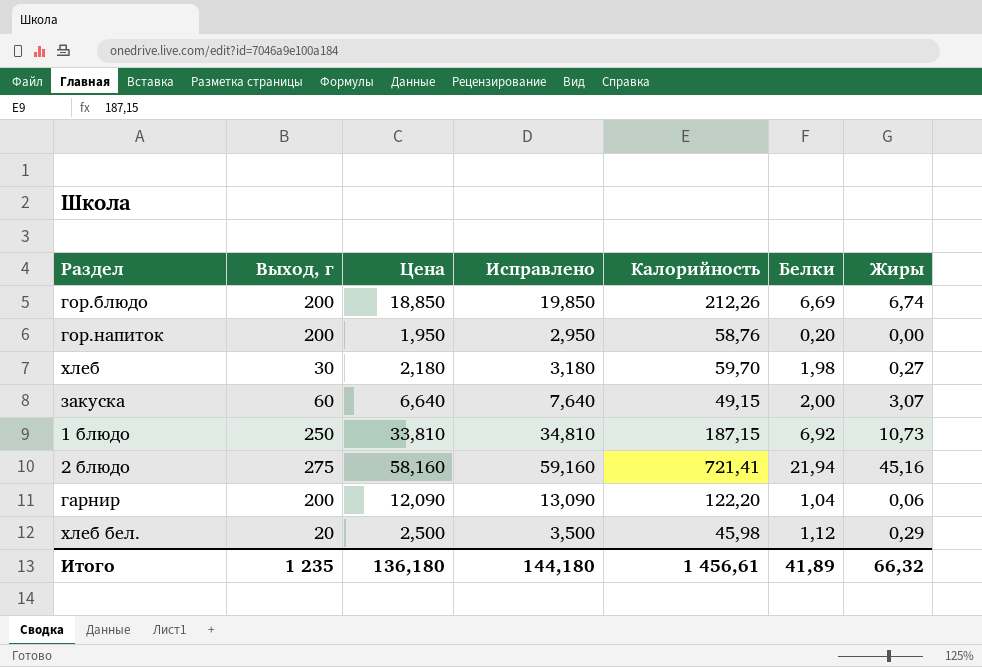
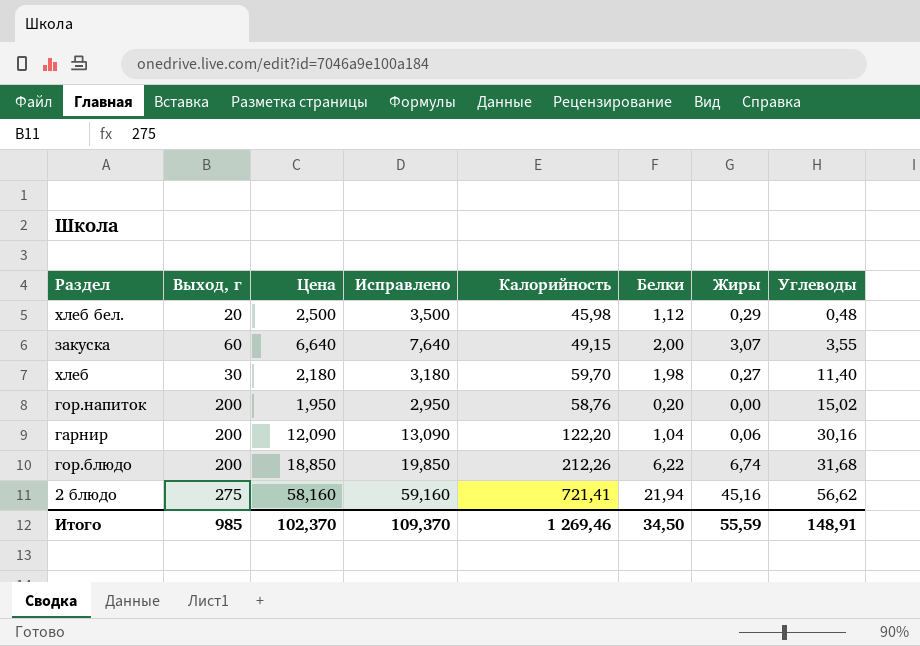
row order: none -> Углеводы ascending
column Углеводы | position: none -> 8
row 1 блюдо: 250 | 33,810 | 34,810 | 187,15 | 6,92 | 10,73 -> none
гор.блюдо | Белки: 6,69 -> 6,22
Итого | Выход, г: 1 235 -> 985
Итого | Цена: 136,180 -> 102,370
Итого | Исправлено: 144,180 -> 109,370
Итого | Калорийность: 1 456,61 -> 1 269,46
Итого | Белки: 41,89 -> 34,50
Итого | Жиры: 66,32 -> 55,59

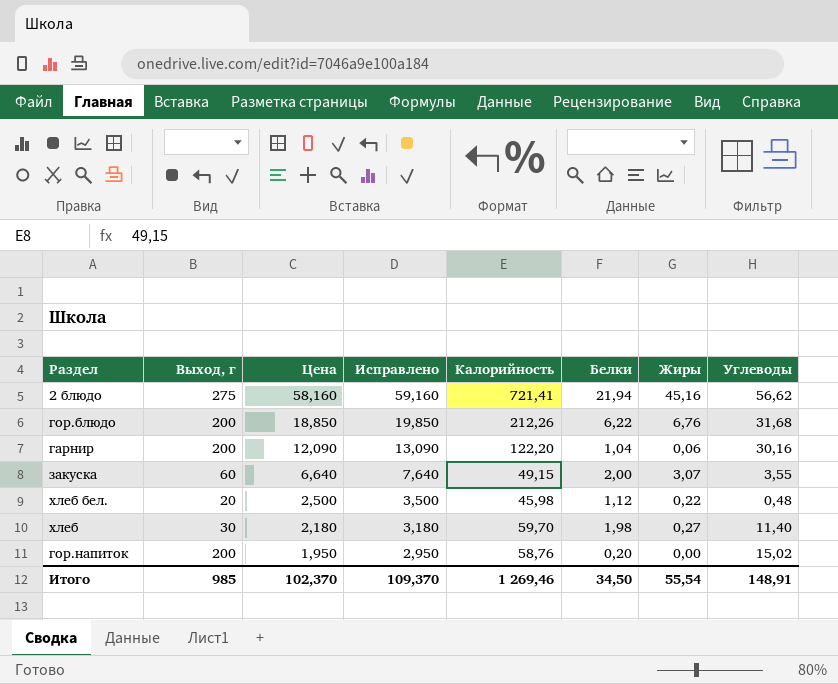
row order: Углеводы ascending -> Цена descending
гор.блюдо | Жиры: 6,74 -> 6,76
хлеб бел. | Жиры: 0,29 -> 0,22
Итого | Жиры: 55,59 -> 55,54

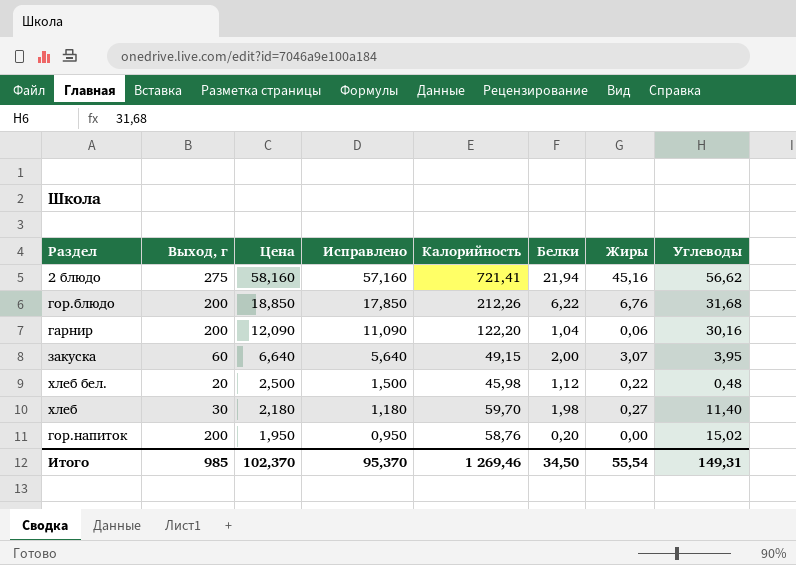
column Исправлено | formula: [Цена] + 1 -> [Цена] - 1
закуска | Углеводы: 3,55 -> 3,95
Итого | Исправлено: 109,370 -> 95,370
Итого | Углеводы: 148,91 -> 149,31

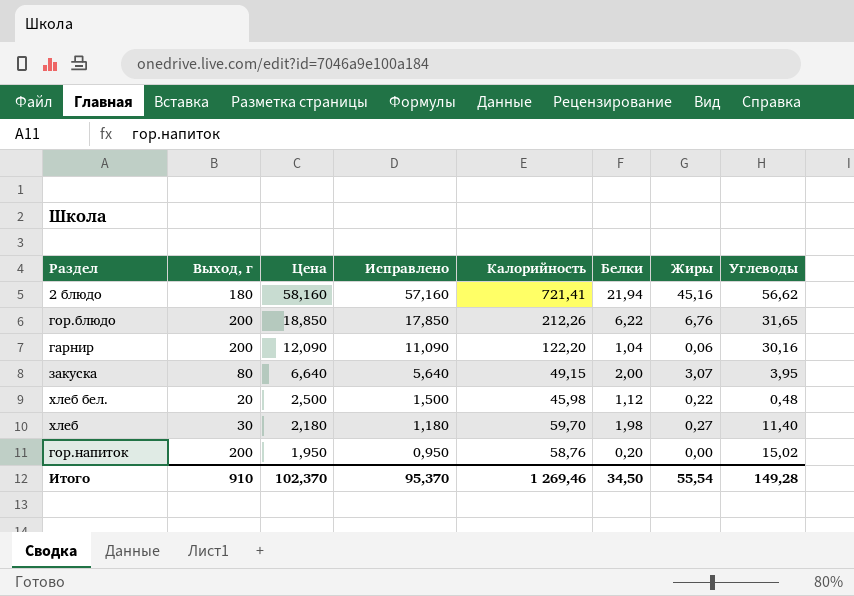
2 блюдо | Выход, г: 275 -> 180
гор.блюдо | Углеводы: 31,68 -> 31,65
закуска | Выход, г: 60 -> 80
Итого | Выход, г: 985 -> 910
Итого | Углеводы: 149,31 -> 149,28

